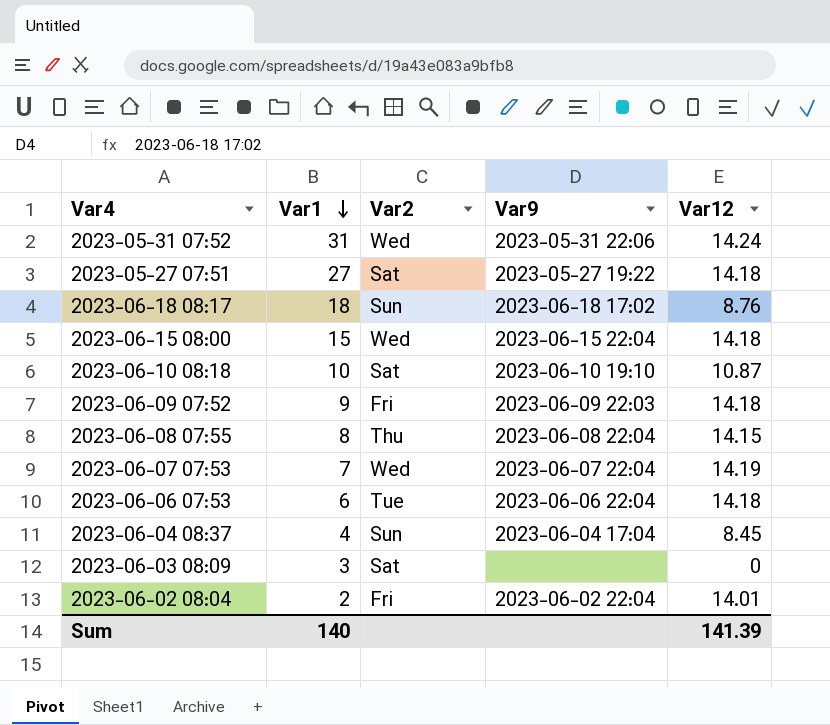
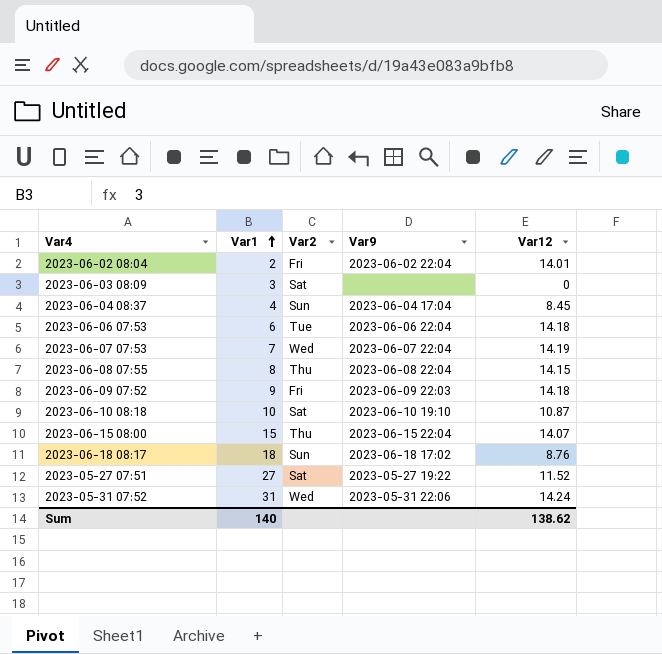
row order: Var1 descending -> Var1 ascending
2023-06-15 08:00 | Var2: Wed -> Thu
2023-06-15 08:00 | Var12: 14.18 -> 14.07
2023-05-27 07:51 | Var12: 14.18 -> 11.52
Sum | Var12: 141.39 -> 138.62

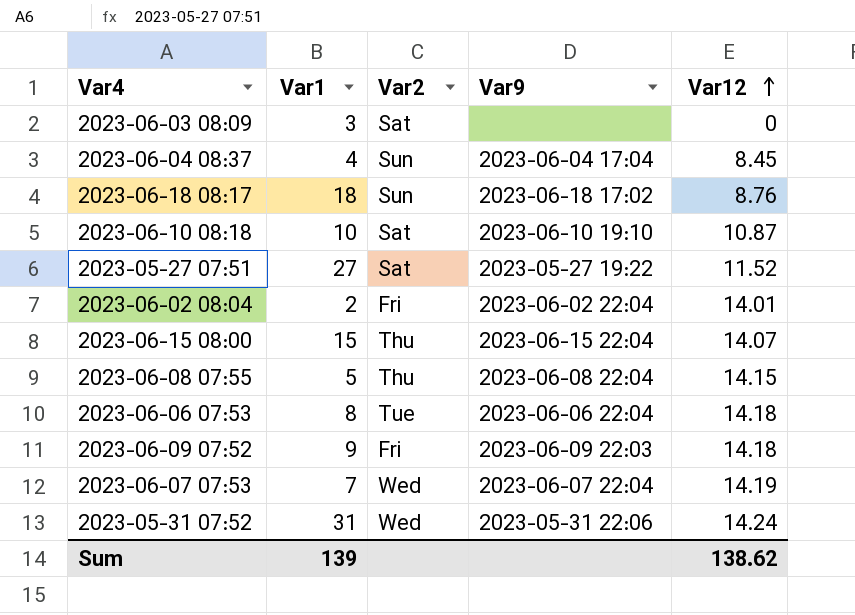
row order: Var1 ascending -> Var12 ascending
2023-06-08 07:55 | Var1: 8 -> 5
2023-06-06 07:53 | Var1: 6 -> 8
Sum | Var1: 140 -> 139

